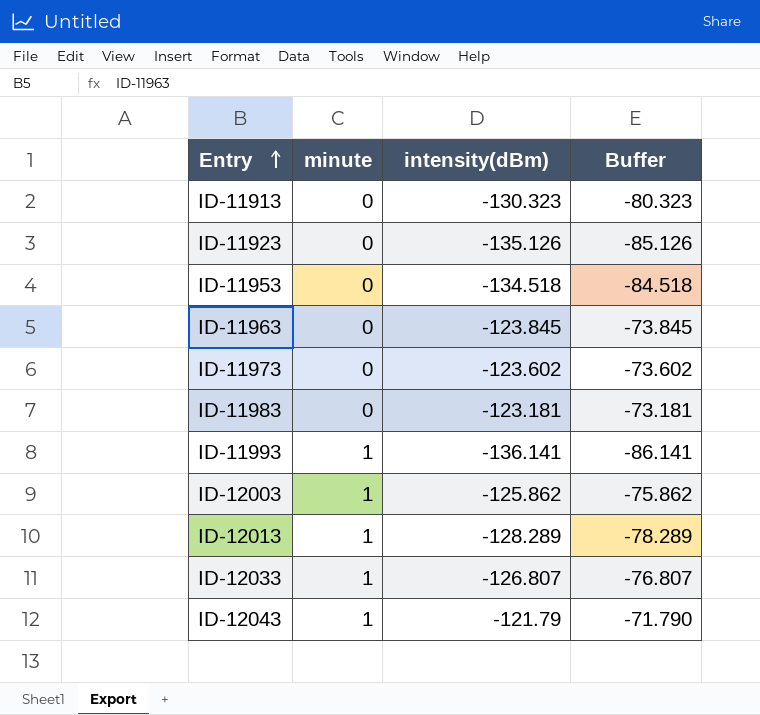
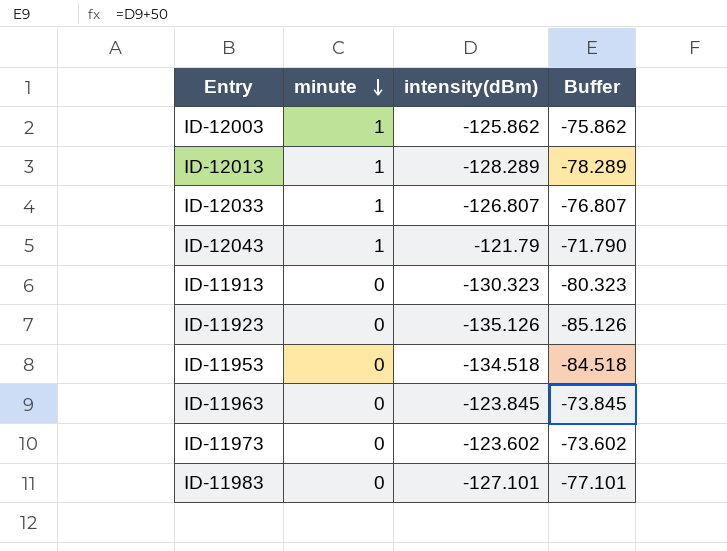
row order: Entry ascending -> minute descending
row ID-11993: 1 | -136.141 | -86.141 -> none
ID-11983 | intensity(dBm): -123.181 -> -127.101
ID-11983 | Buffer: -73.181 -> -77.101

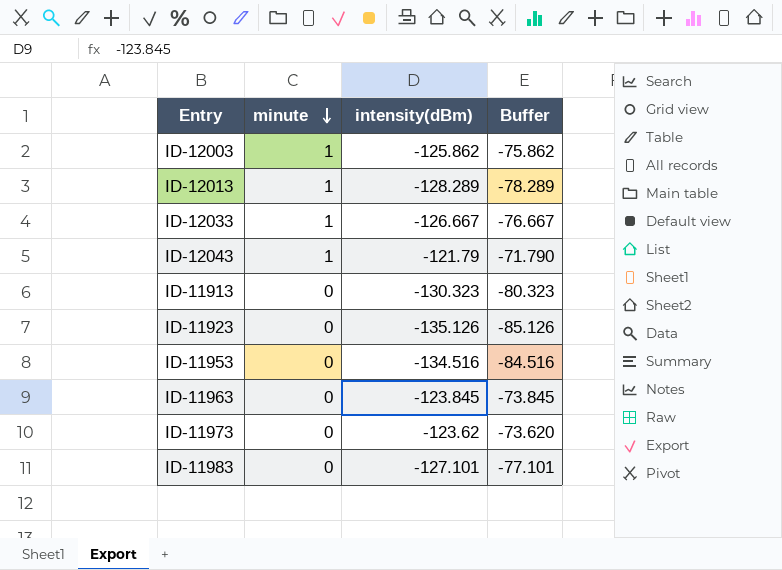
ID-12033 | intensity(dBm): -126.807 -> -126.667
ID-12033 | Buffer: -76.807 -> -76.667
ID-11953 | intensity(dBm): -134.518 -> -134.516
ID-11953 | Buffer: -84.518 -> -84.516
ID-11973 | intensity(dBm): -123.602 -> -123.62
ID-11973 | Buffer: -73.602 -> -73.620

